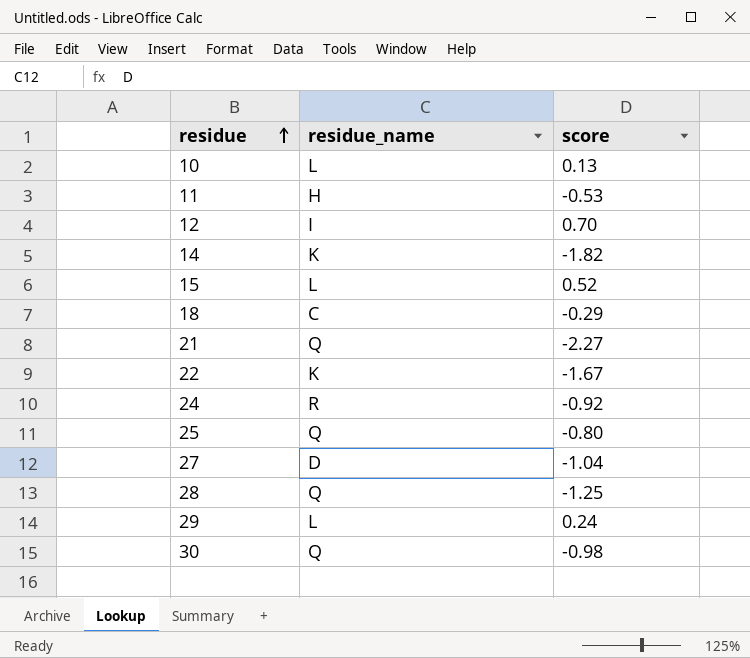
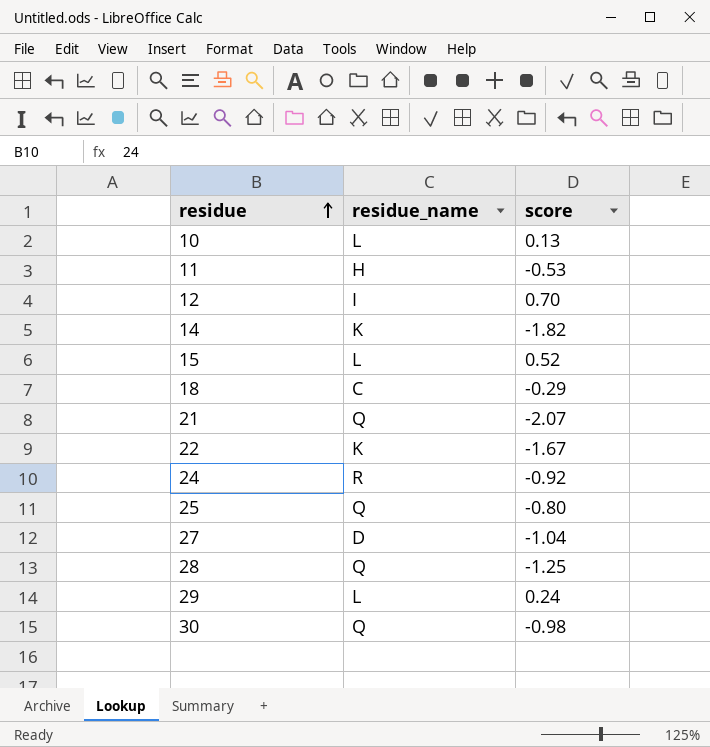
21 | score: -2.27 -> -2.07

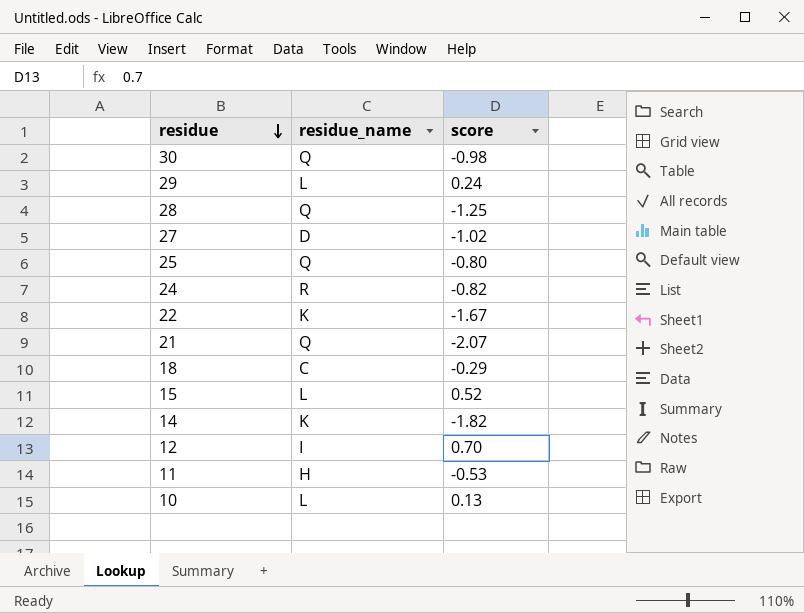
row order: residue ascending -> residue descending
27 | score: -1.04 -> -1.02
24 | score: -0.92 -> -0.82

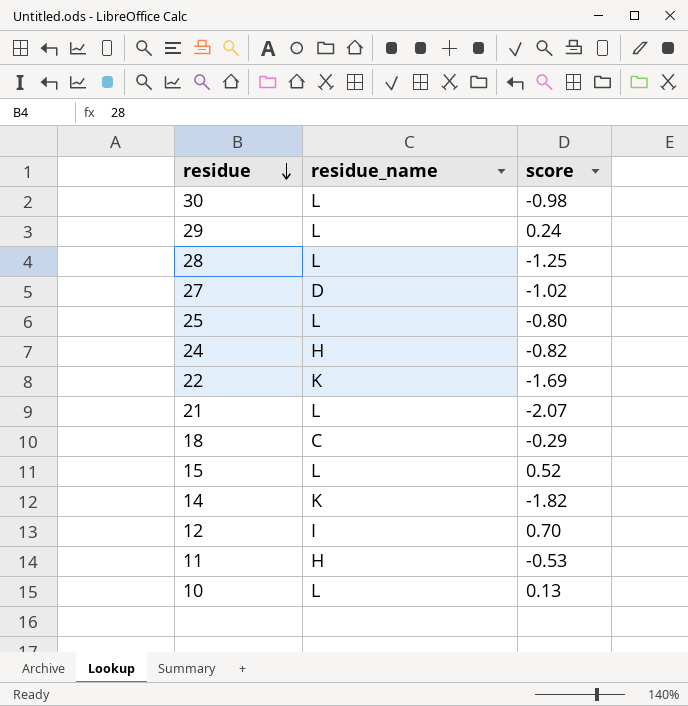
30 | residue_name: Q -> L
28 | residue_name: Q -> L
25 | residue_name: Q -> L
24 | residue_name: R -> H
22 | score: -1.67 -> -1.69
21 | residue_name: Q -> L

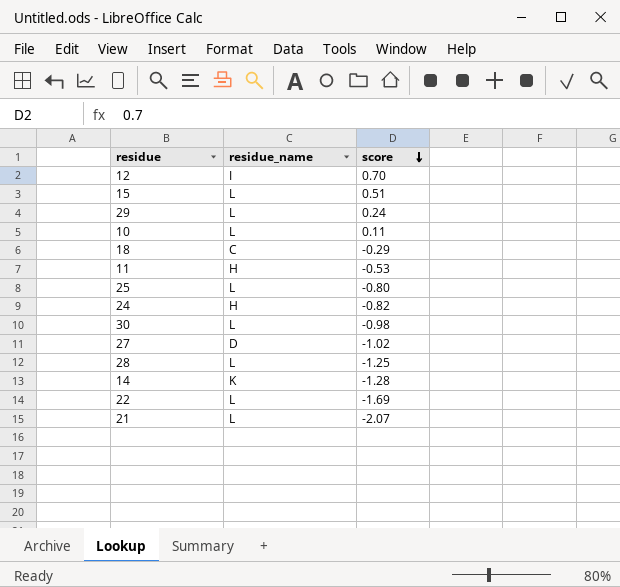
row order: residue descending -> score descending
15 | score: 0.52 -> 0.51
10 | score: 0.13 -> 0.11
14 | score: -1.82 -> -1.28
22 | residue_name: K -> L

